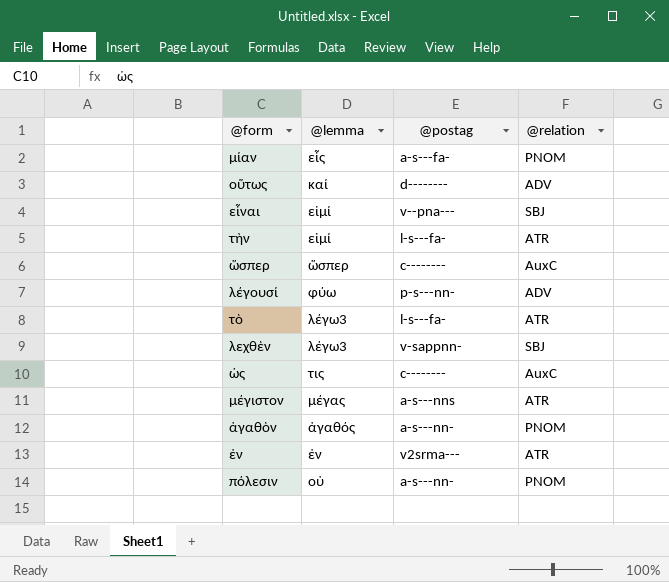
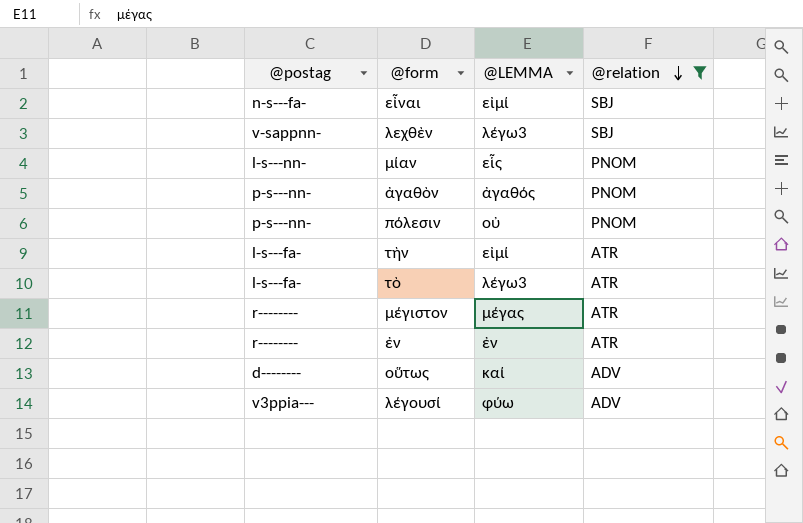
filter: none -> @relation != AuxC
row order: none -> @relation descending
column @postag | position: 3 -> 1
column name: @lemma -> @LEMMA
εἶναι | @postag: v--pna--- -> n-s---fa-
μίαν | @postag: a-s---fa- -> l-s---nn-
ἀγαθὸν | @postag: a-s---nn- -> p-s---nn-
πόλεσιν | @postag: a-s---nn- -> p-s---nn-
μέγιστον | @postag: a-s---nns -> r--------
ἐν | @postag: v2srma--- -> r--------
λέγουσί | @postag: p-s---nn- -> v3ppia---

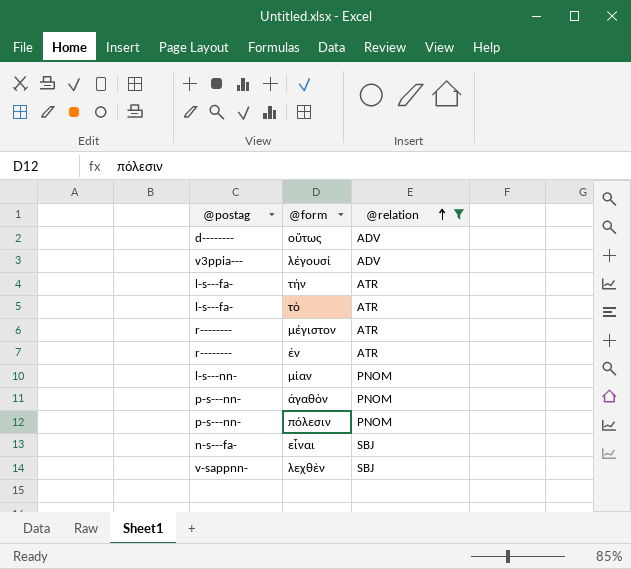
row order: @relation descending -> @relation ascending
column @LEMMA | position: 3 -> none

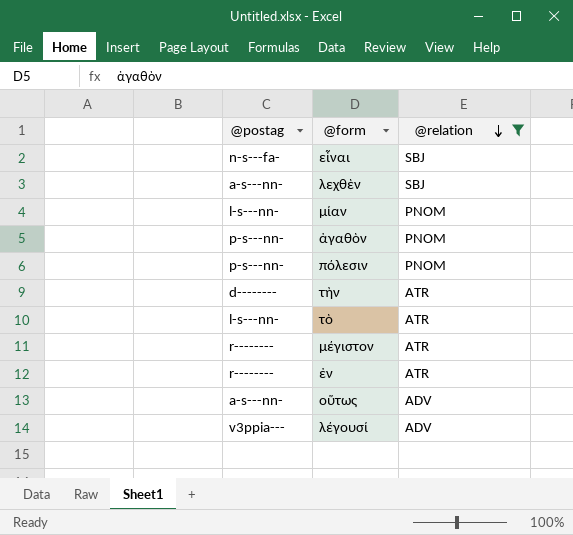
row order: @relation ascending -> @relation descending
λεχθὲν | @postag: v-sappnn- -> a-s---nn-
τὴν | @postag: l-s---fa- -> d--------
τὸ | @postag: l-s---fa- -> l-s---nn-
οὕτως | @postag: d-------- -> a-s---nn-

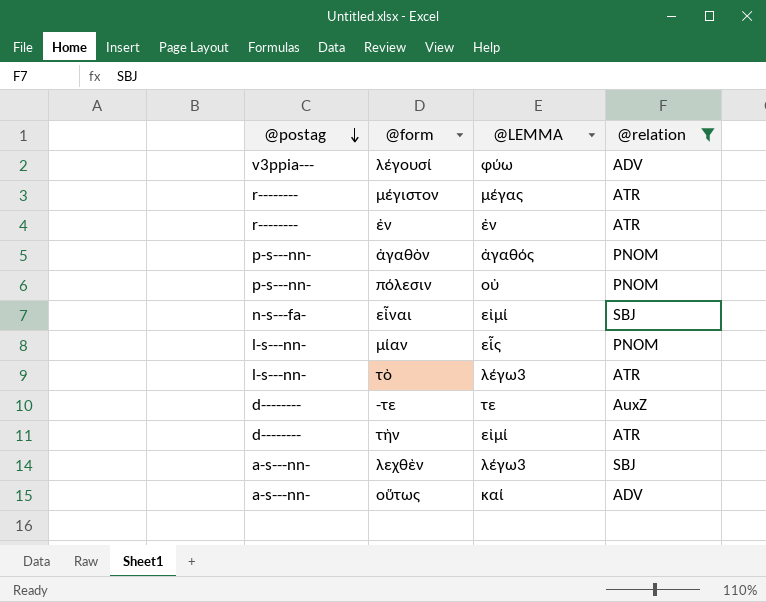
row order: @relation descending -> @postag descending
column @LEMMA | position: none -> 3
row -τε: none -> d-------- | τε | AuxZ

